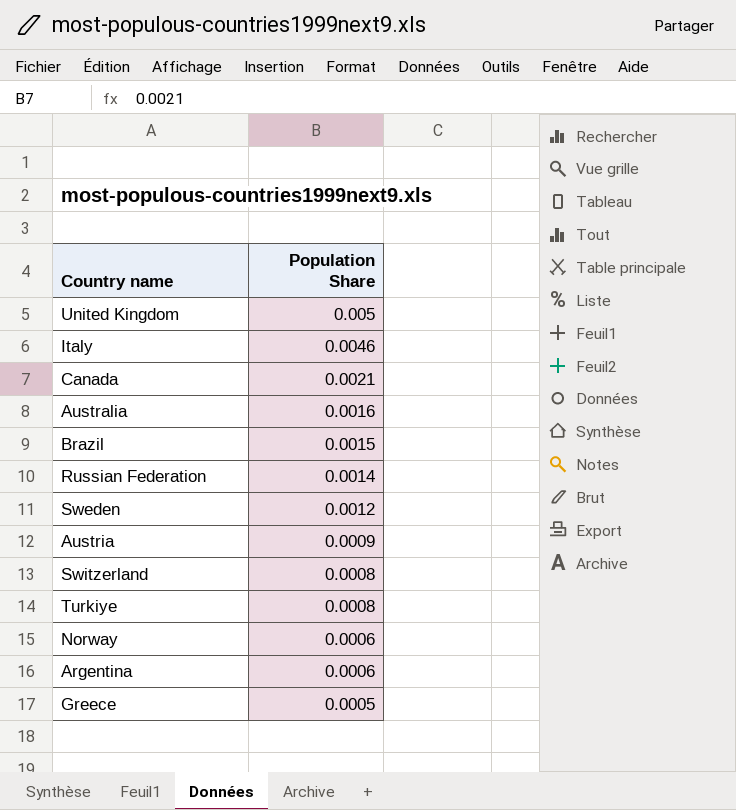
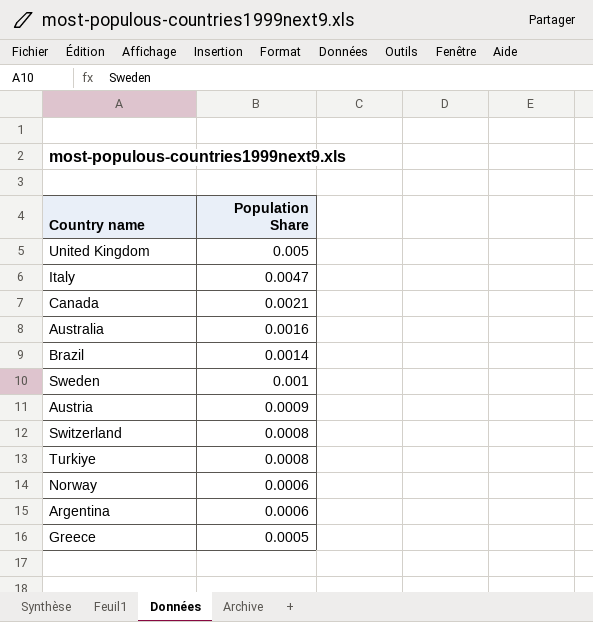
row Russian Federation: 0.0014 -> none
Italy | Population Share: 0.0046 -> 0.0047
Brazil | Population Share: 0.0015 -> 0.0014
Sweden | Population Share: 0.0012 -> 0.001

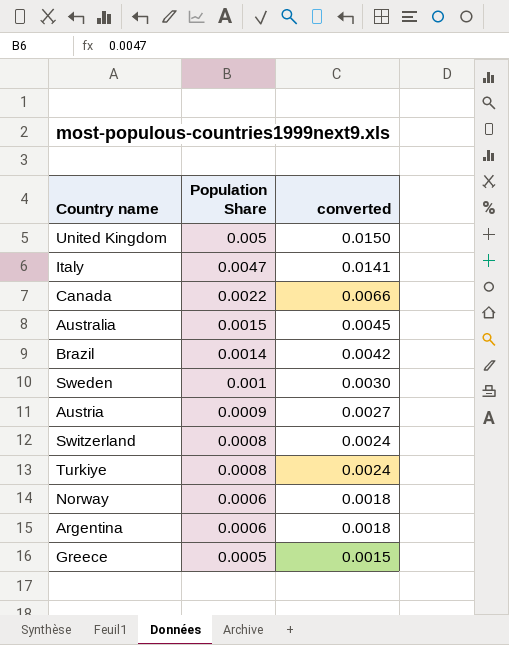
column converted | formula: none -> [Population Share] * 3
Canada | Population Share: 0.0021 -> 0.0022
Australia | Population Share: 0.0016 -> 0.0015

